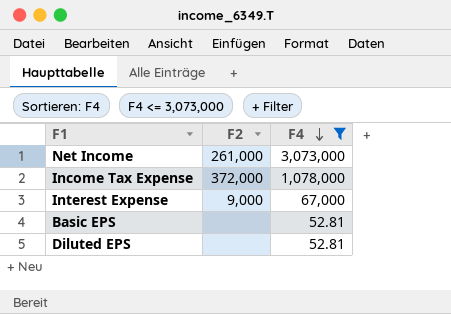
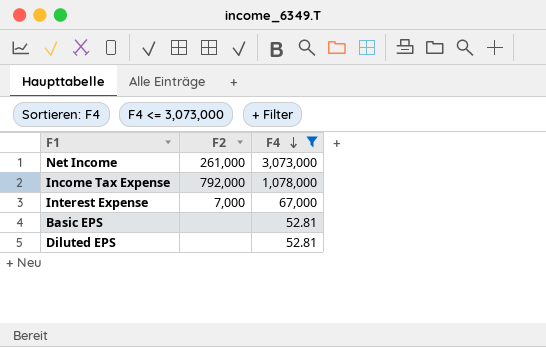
Income Tax Expense | F2: 372,000 -> 792,000
Interest Expense | F2: 9,000 -> 7,000

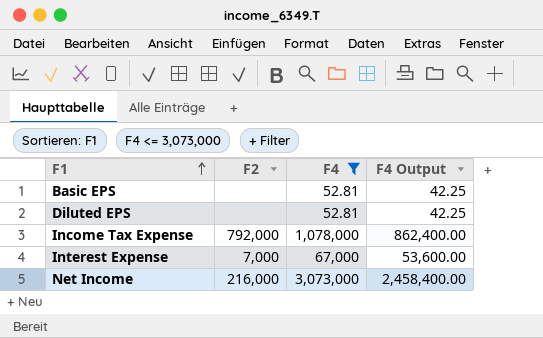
row order: F4 descending -> F1 ascending
column F4 Output | formula: none -> [F4] * 0.8
Net Income | F2: 261,000 -> 216,000

